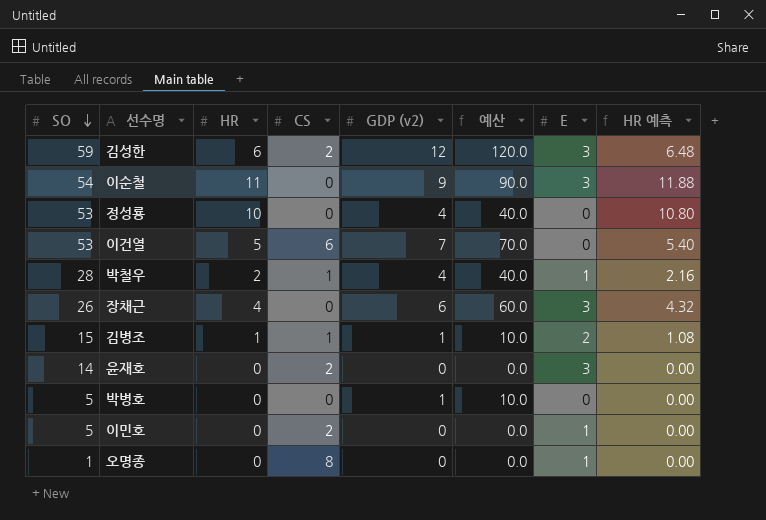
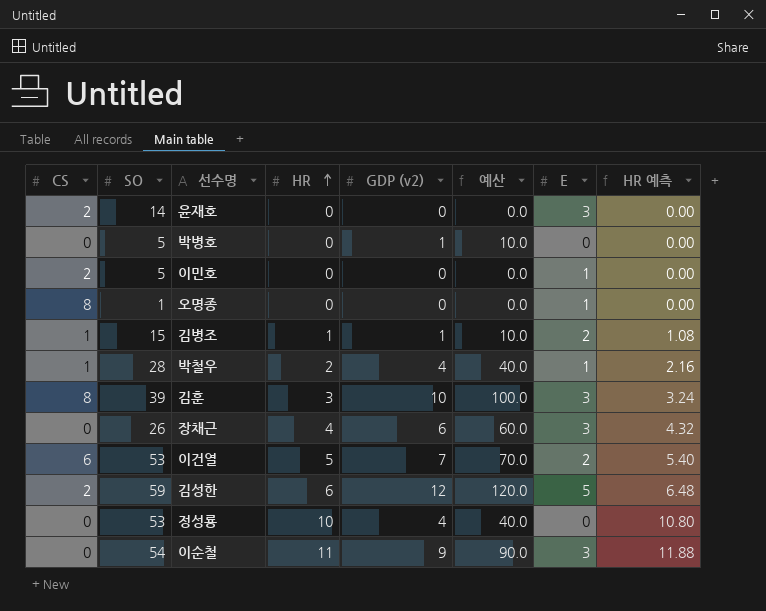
row order: SO descending -> HR ascending
column CS | position: 4 -> 1
row 김훈: none -> 8 | 39 | 3 | 10 | 100.0 | 3 | 3.24
이건열 | E: 0 -> 2
김성한 | E: 3 -> 5

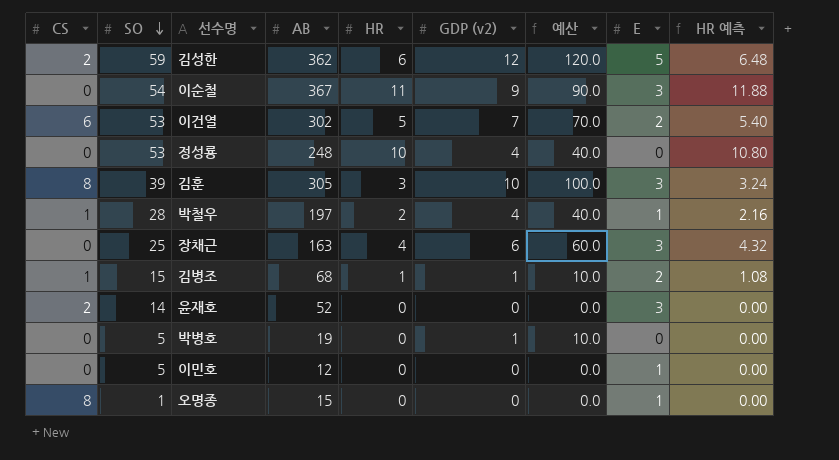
row order: HR ascending -> SO descending
column AB | position: none -> 4
장채근 | SO: 26 -> 25
이민호 | CS: 2 -> 0

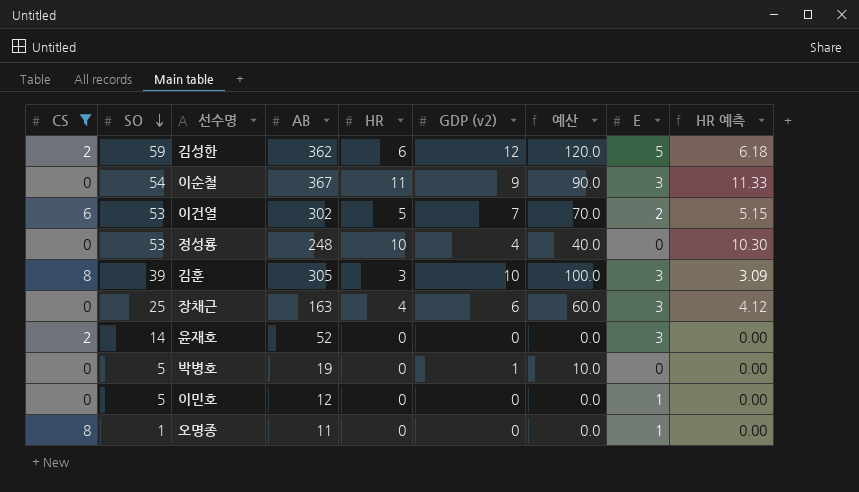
filter: none -> CS != 1
column HR 예측 | formula: [HR] * 1.08 -> [HR] * 1.03
오명종 | AB: 15 -> 11

